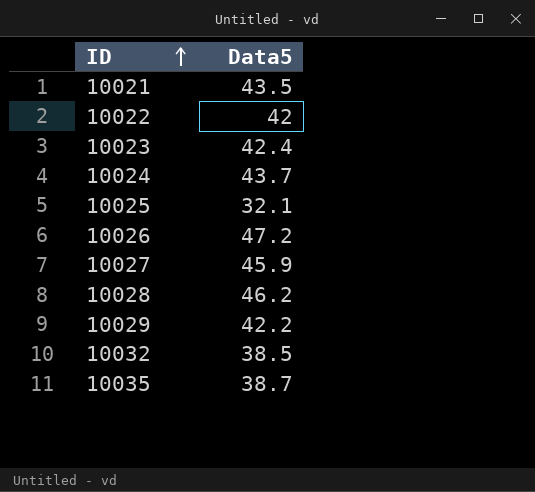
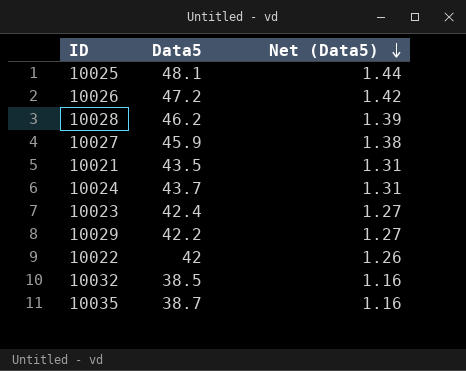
row order: ID ascending -> Net (Data5) descending
column Net (Data5) | formula: none -> [Data5] * 0.03
10025 | Data5: 32.1 -> 48.1

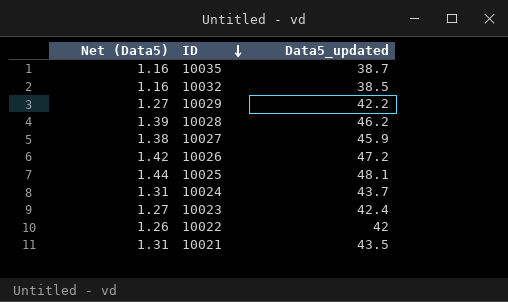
row order: Net (Data5) descending -> ID descending
column Net (Data5) | position: 3 -> 1
column name: Data5 -> Data5_updated

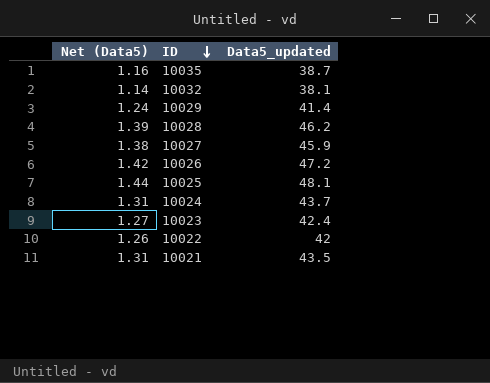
10032 | Net (Data5): 1.16 -> 1.14
10032 | Data5_updated: 38.5 -> 38.1
10029 | Net (Data5): 1.27 -> 1.24
10029 | Data5_updated: 42.2 -> 41.4

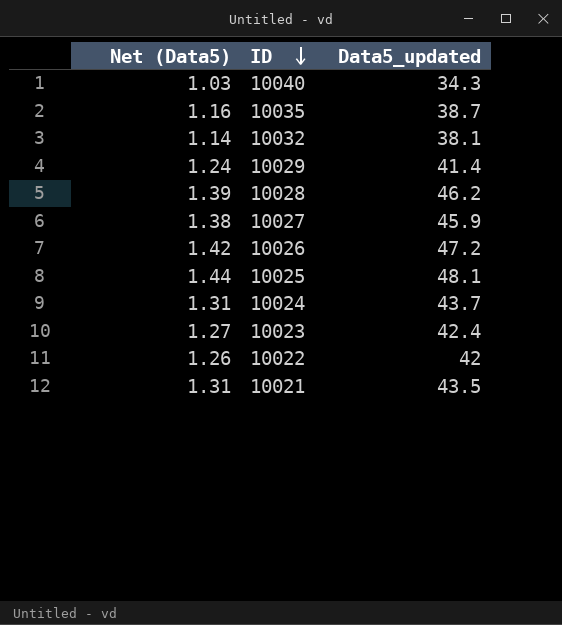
row 10040: none -> 1.03 | 34.3

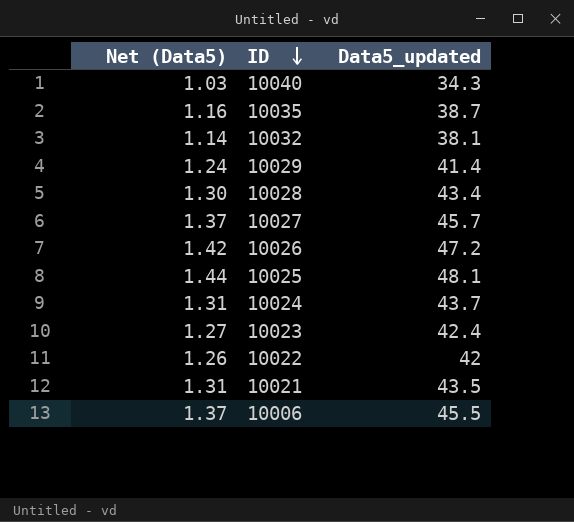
10028 | Net (Data5): 1.39 -> 1.30
10028 | Data5_updated: 46.2 -> 43.4
10027 | Net (Data5): 1.38 -> 1.37
10027 | Data5_updated: 45.9 -> 45.7
row 10006: none -> 1.37 | 45.5

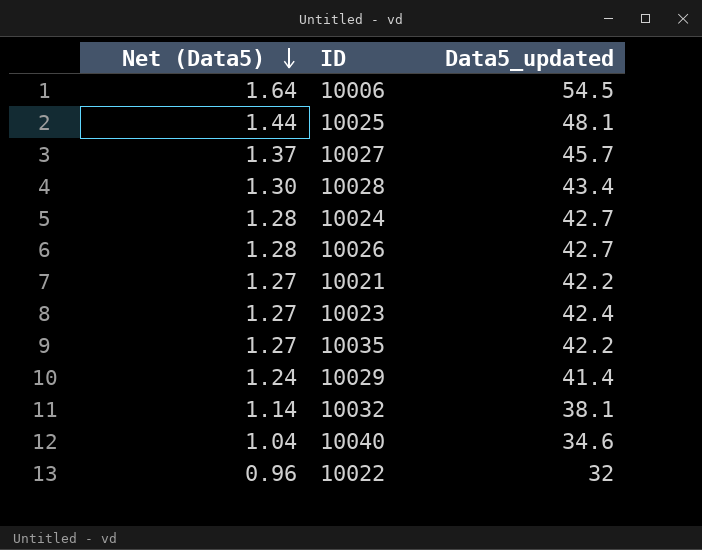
row order: ID descending -> Net (Data5) descending
10006 | Net (Data5): 1.37 -> 1.64
10006 | Data5_updated: 45.5 -> 54.5
10024 | Net (Data5): 1.31 -> 1.28
10024 | Data5_updated: 43.7 -> 42.7
10026 | Net (Data5): 1.42 -> 1.28
10026 | Data5_updated: 47.2 -> 42.7
10021 | Net (Data5): 1.31 -> 1.27
10021 | Data5_updated: 43.5 -> 42.2
10035 | Net (Data5): 1.16 -> 1.27
10035 | Data5_updated: 38.7 -> 42.2
10040 | Net (Data5): 1.03 -> 1.04
10040 | Data5_updated: 34.3 -> 34.6
10022 | Net (Data5): 1.26 -> 0.96
10022 | Data5_updated: 42 -> 32

